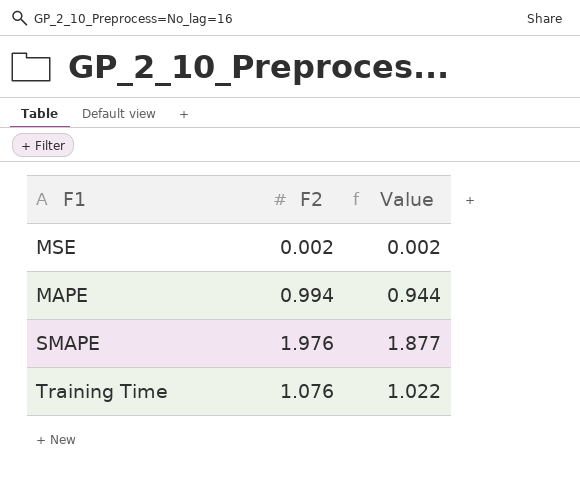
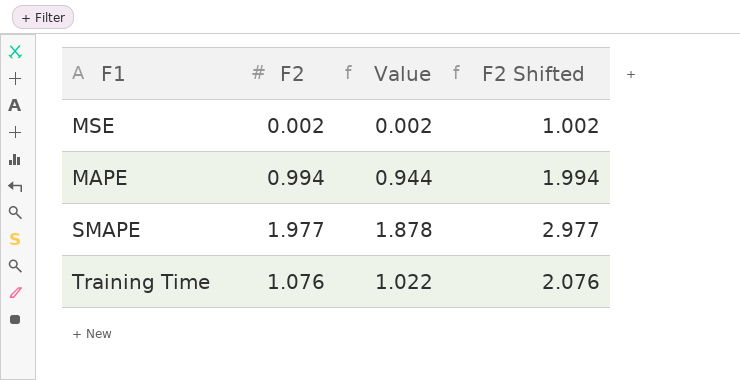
column F2 Shifted | formula: none -> [F2] + 1
SMAPE | F2: 1.976 -> 1.977
SMAPE | Value: 1.877 -> 1.878

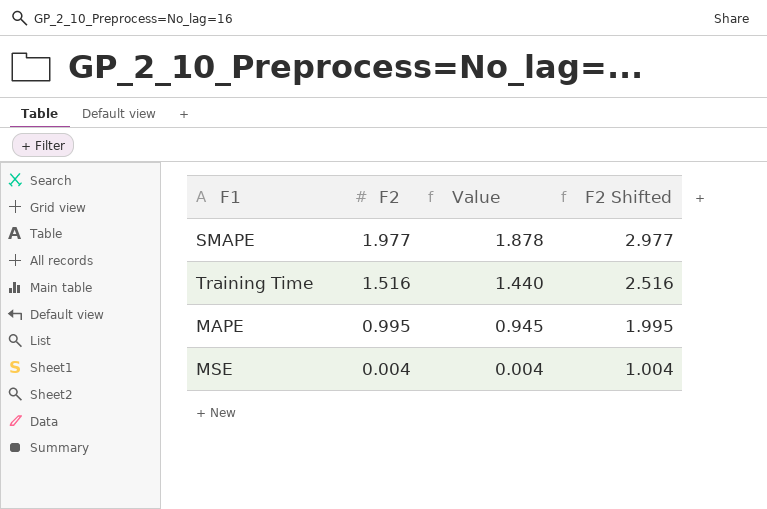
row order: none -> F2 descending
Training Time | F2: 1.076 -> 1.516
Training Time | Value: 1.022 -> 1.440
Training Time | F2 Shifted: 2.076 -> 2.516
MAPE | F2: 0.994 -> 0.995
MAPE | Value: 0.944 -> 0.945
MAPE | F2 Shifted: 1.994 -> 1.995
MSE | F2: 0.002 -> 0.004
MSE | Value: 0.002 -> 0.004
MSE | F2 Shifted: 1.002 -> 1.004

